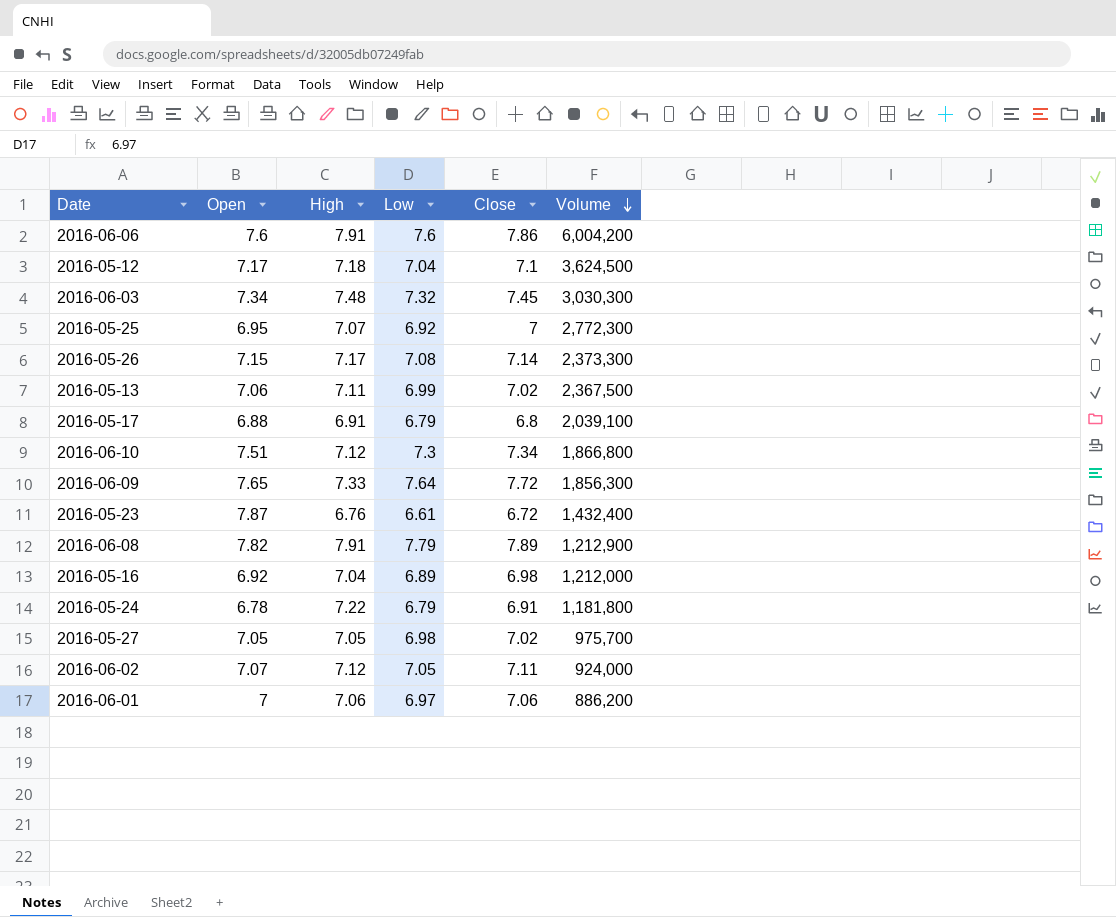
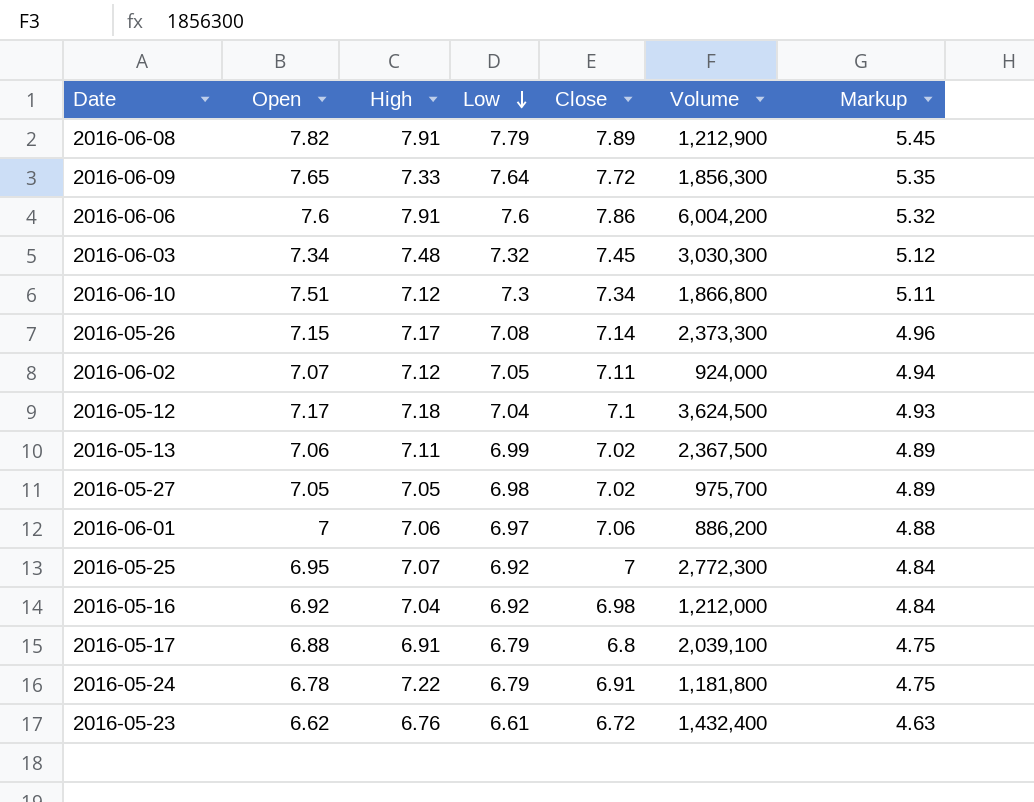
row order: Volume descending -> Low descending
column Markup | formula: none -> [Low] * 0.7
2016-05-16 | Low: 6.89 -> 6.92
2016-05-23 | Open: 7.87 -> 6.62

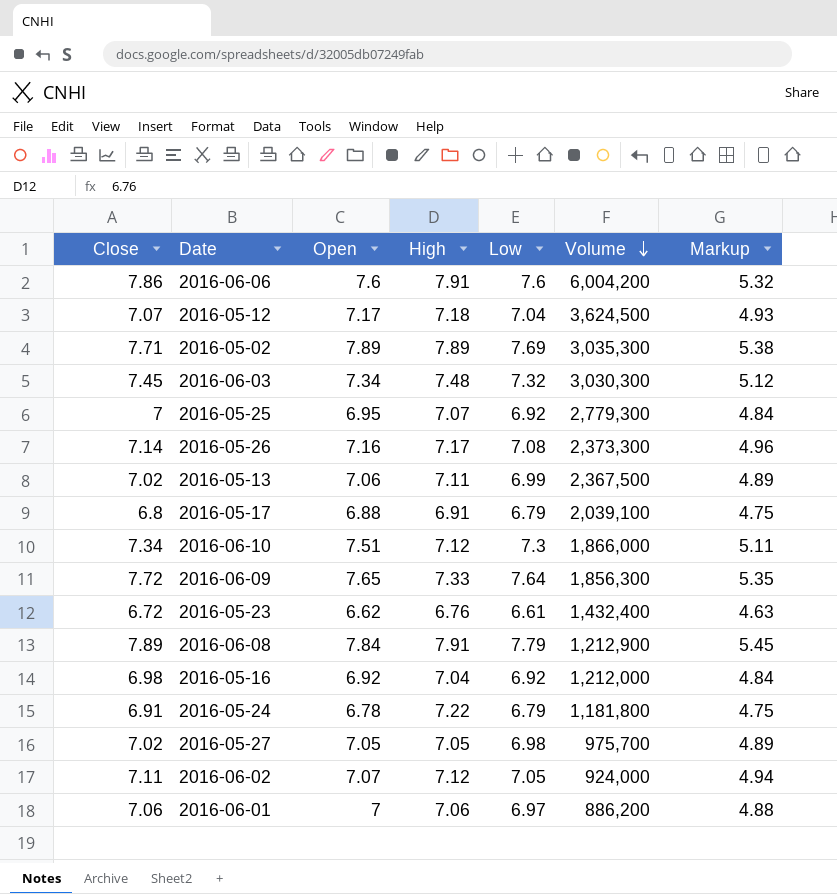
row order: Low descending -> Volume descending
column Close | position: 5 -> 1
2016-05-12 | Close: 7.1 -> 7.07
row 2016-05-02: none -> 7.71 | 7.89 | 7.89 | 7.69 | 3,035,300 | 5.38
2016-05-25 | Volume: 2,772,300 -> 2,779,300
2016-05-26 | Open: 7.15 -> 7.16
2016-06-10 | Volume: 1,866,800 -> 1,866,000
2016-06-08 | Open: 7.82 -> 7.84

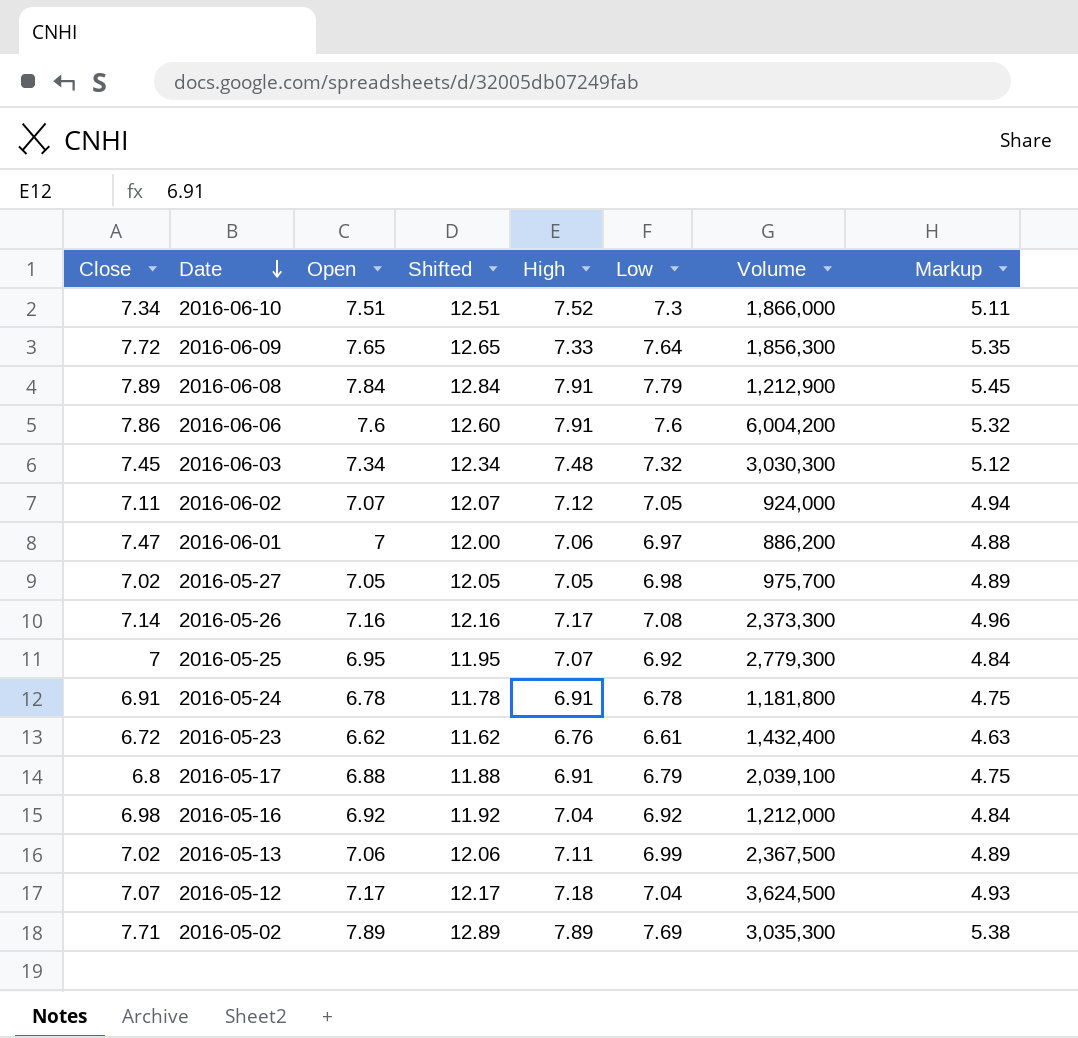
row order: Volume descending -> Date descending
column Shifted | formula: none -> [Open] + 5
2016-06-10 | High: 7.12 -> 7.52
2016-06-01 | Close: 7.06 -> 7.47
2016-05-24 | High: 7.22 -> 6.91
2016-05-24 | Low: 6.79 -> 6.78

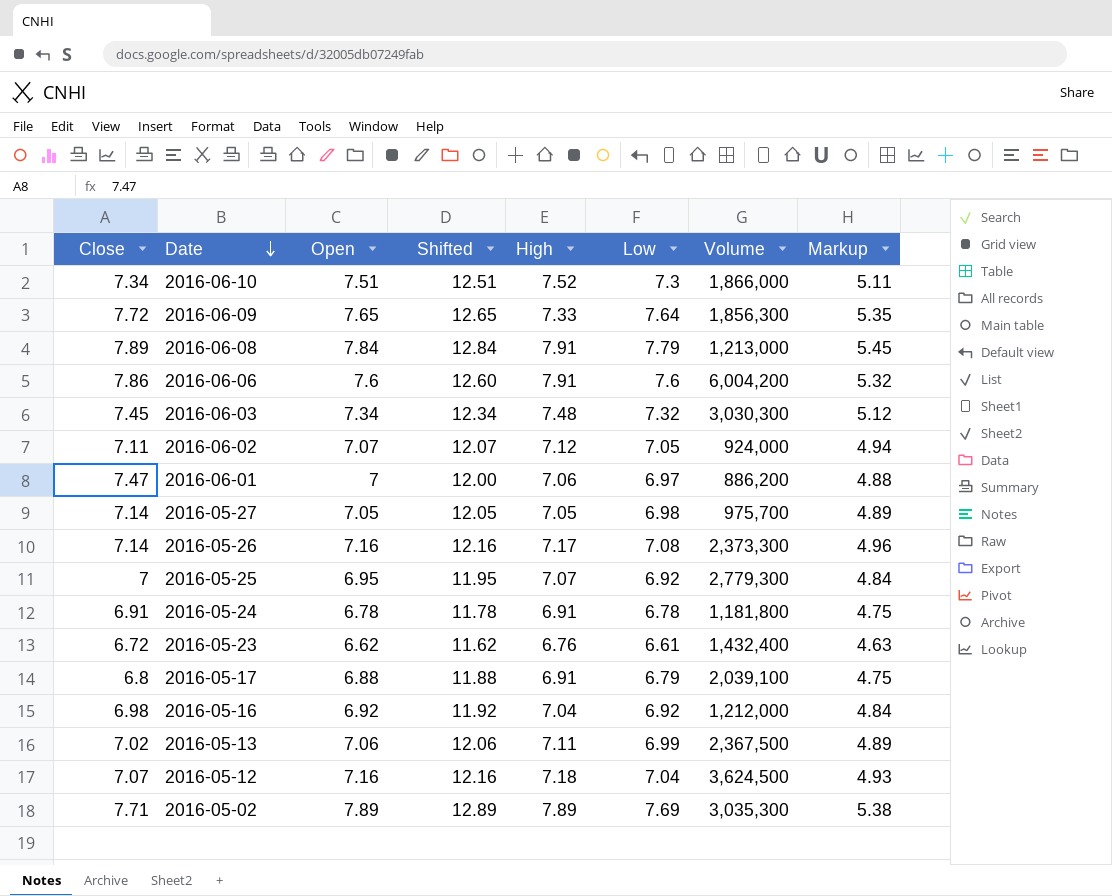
2016-06-08 | Volume: 1,212,900 -> 1,213,000
2016-05-27 | Close: 7.02 -> 7.14
2016-05-12 | Open: 7.17 -> 7.16
2016-05-12 | Shifted: 12.17 -> 12.16

